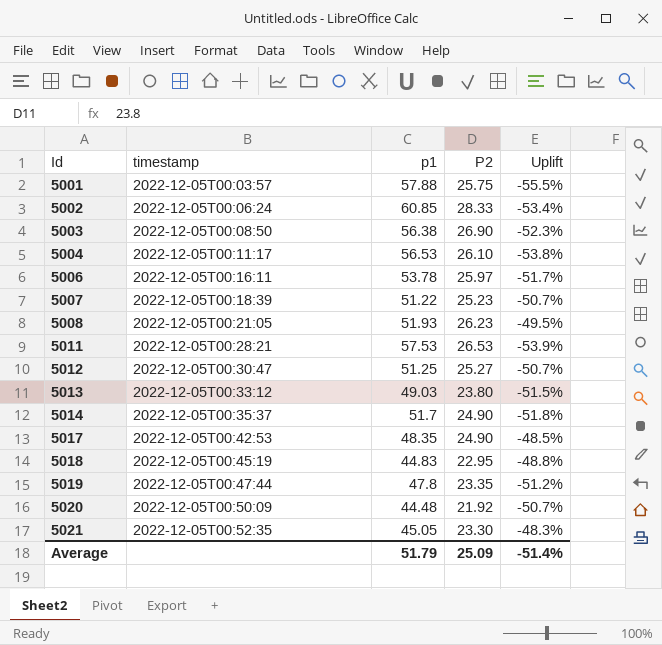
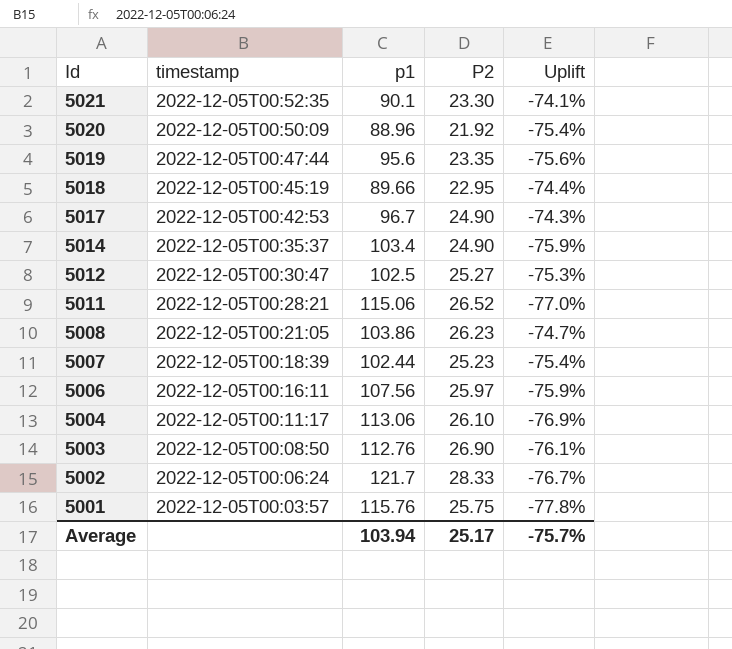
row order: Id ascending -> Id descending
row 5013: 2022-12-05T00:33:12 | 49.03 | 23.80 | -51.5% -> none
5021 | p1: 45.05 -> 90.1
5021 | Uplift: -48.3% -> -74.1%
5020 | p1: 44.48 -> 88.96
5020 | Uplift: -50.7% -> -75.4%
5019 | p1: 47.8 -> 95.6
5019 | Uplift: -51.2% -> -75.6%
5018 | p1: 44.83 -> 89.66
5018 | Uplift: -48.8% -> -74.4%
5017 | p1: 48.35 -> 96.7
5017 | Uplift: -48.5% -> -74.3%
5014 | p1: 51.7 -> 103.4
5014 | Uplift: -51.8% -> -75.9%
5012 | p1: 51.25 -> 102.5
5012 | Uplift: -50.7% -> -75.3%
5011 | p1: 57.53 -> 115.06
5011 | P2: 26.53 -> 26.52
5011 | Uplift: -53.9% -> -77.0%
5008 | p1: 51.93 -> 103.86
5008 | Uplift: -49.5% -> -74.7%
5007 | p1: 51.22 -> 102.44
5007 | Uplift: -50.7% -> -75.4%
5006 | p1: 53.78 -> 107.56
5006 | Uplift: -51.7% -> -75.9%
5004 | p1: 56.53 -> 113.06
5004 | Uplift: -53.8% -> -76.9%
5003 | p1: 56.38 -> 112.76
5003 | Uplift: -52.3% -> -76.1%
5002 | p1: 60.85 -> 121.7
5002 | Uplift: -53.4% -> -76.7%
5001 | p1: 57.88 -> 115.76
5001 | Uplift: -55.5% -> -77.8%
Average | p1: 51.79 -> 103.94
Average | P2: 25.09 -> 25.17
Average | Uplift: -51.4% -> -75.7%

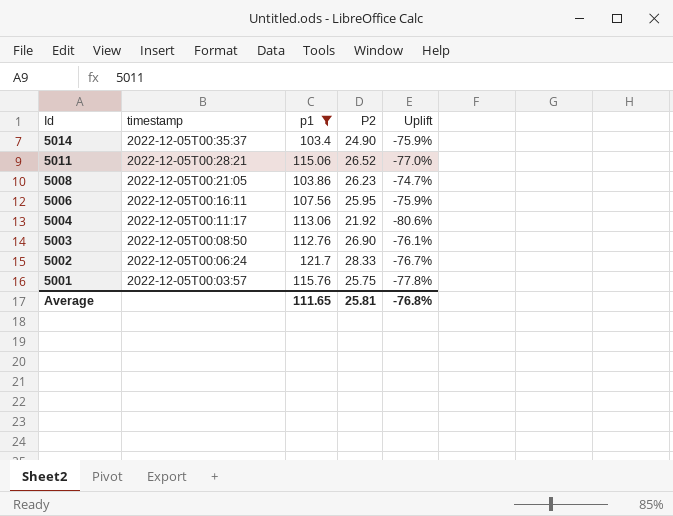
filter: none -> p1 >= 103.4
5006 | P2: 25.97 -> 25.95
5004 | P2: 26.10 -> 21.92
5004 | Uplift: -76.9% -> -80.6%
Average | p1: 103.94 -> 111.65
Average | P2: 25.17 -> 25.81
Average | Uplift: -75.7% -> -76.8%

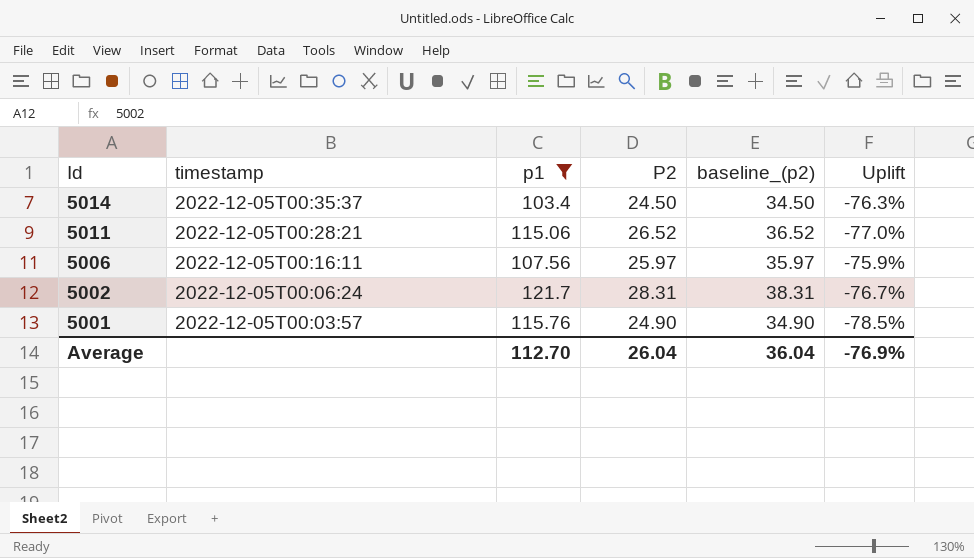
column baseline_(p2) | formula: none -> [P2] + 10
row 5008: 2022-12-05T00:21:05 | 103.86 | 26.23 | -74.7% -> none
row 5004: 2022-12-05T00:11:17 | 113.06 | 21.92 | -80.6% -> none
row 5003: 2022-12-05T00:08:50 | 112.76 | 26.90 | -76.1% -> none
5014 | P2: 24.90 -> 24.50
5014 | Uplift: -75.9% -> -76.3%
5006 | P2: 25.95 -> 25.97
5002 | P2: 28.33 -> 28.31
5001 | P2: 25.75 -> 24.90
5001 | Uplift: -77.8% -> -78.5%
Average | p1: 111.65 -> 112.70
Average | P2: 25.81 -> 26.04
Average | Uplift: -76.8% -> -76.9%

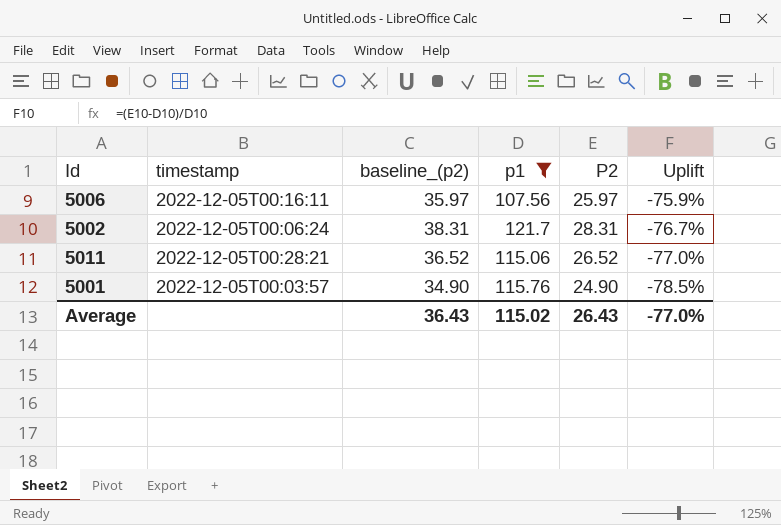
row order: Id descending -> Uplift descending
column baseline_(p2) | position: 5 -> 3
row 5014: 2022-12-05T00:35:37 | 103.4 | 24.50 | 34.50 | -76.3% -> none
Average | baseline_(p2): 36.04 -> 36.43
Average | p1: 112.70 -> 115.02
Average | P2: 26.04 -> 26.43
Average | Uplift: -76.9% -> -77.0%

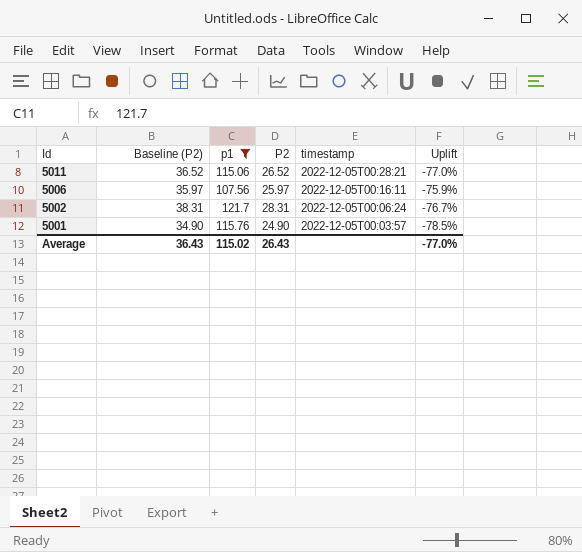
row order: Uplift descending -> Id descending
column name: baseline_(p2) -> Baseline (P2)
column timestamp | position: 2 -> 5

